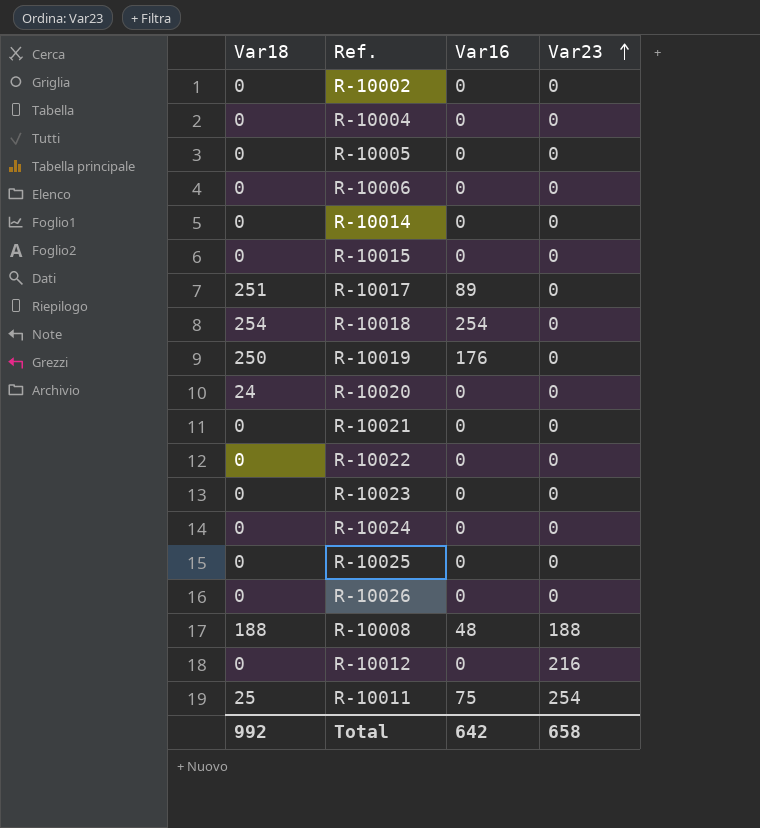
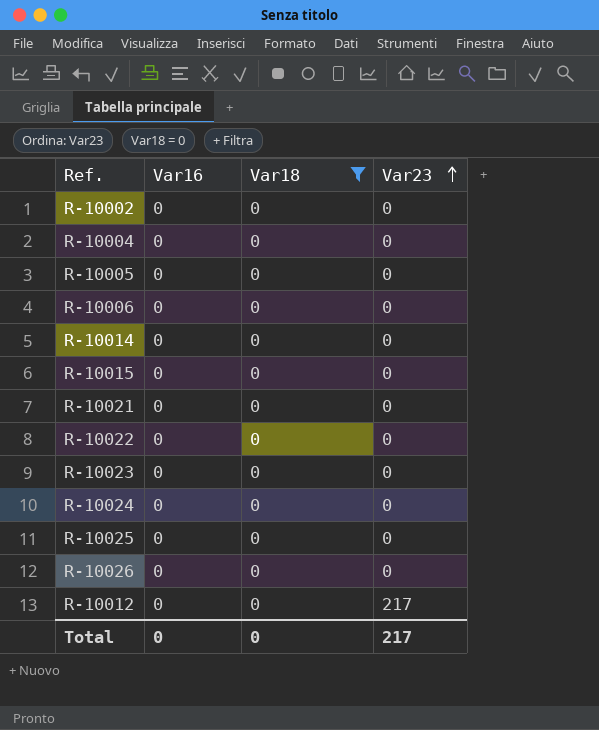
filter: none -> Var18 = 0
column Var18 | position: 1 -> 3
R-10012 | Var23: 216 -> 217
Total | Var16: 642 -> 0
Total | Var18: 992 -> 0
Total | Var23: 658 -> 217

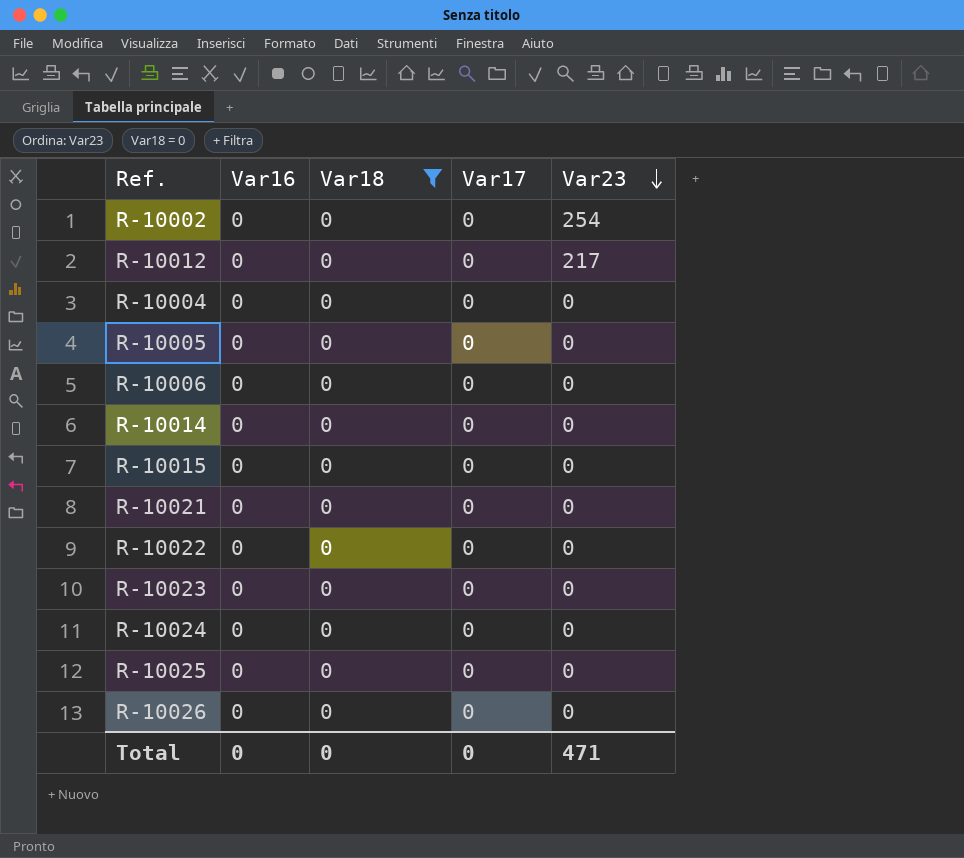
row order: Var23 ascending -> Var23 descending
column Var17 | position: none -> 4
R-10002 | Var23: 0 -> 254
Total | Var23: 217 -> 471

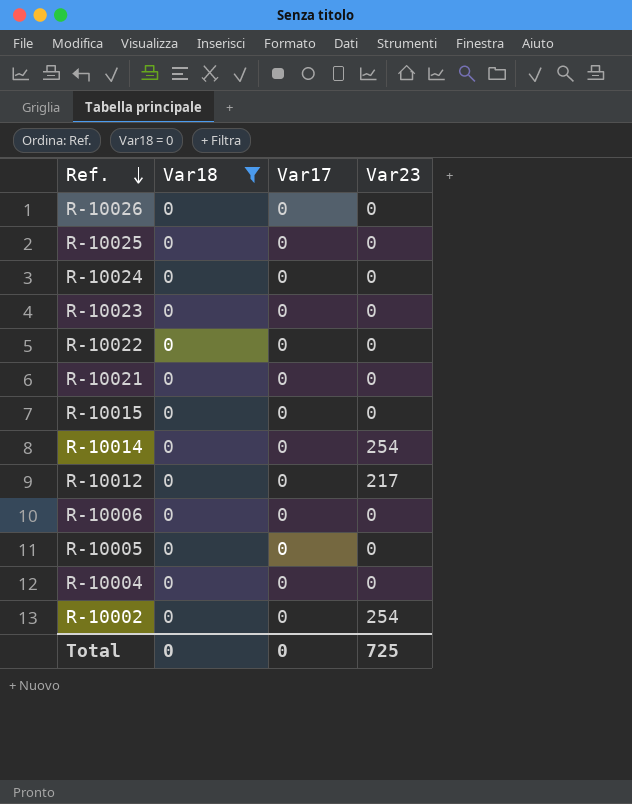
row order: Var23 descending -> Ref. descending
column Var16 | position: 2 -> none
R-10014 | Var23: 0 -> 254
Total | Var23: 471 -> 725

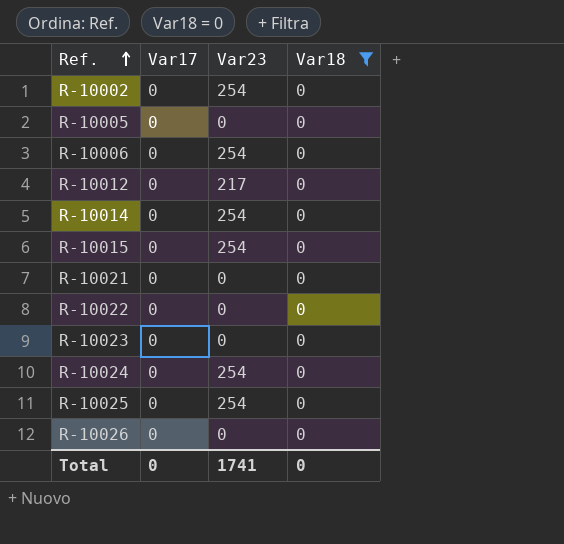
row order: Ref. descending -> Ref. ascending
column Var18 | position: 2 -> 4
row R-10004: 0 | 0 | 0 -> none
R-10006 | Var23: 0 -> 254
R-10015 | Var23: 0 -> 254
R-10024 | Var23: 0 -> 254
R-10025 | Var23: 0 -> 254
Total | Var23: 725 -> 1741

